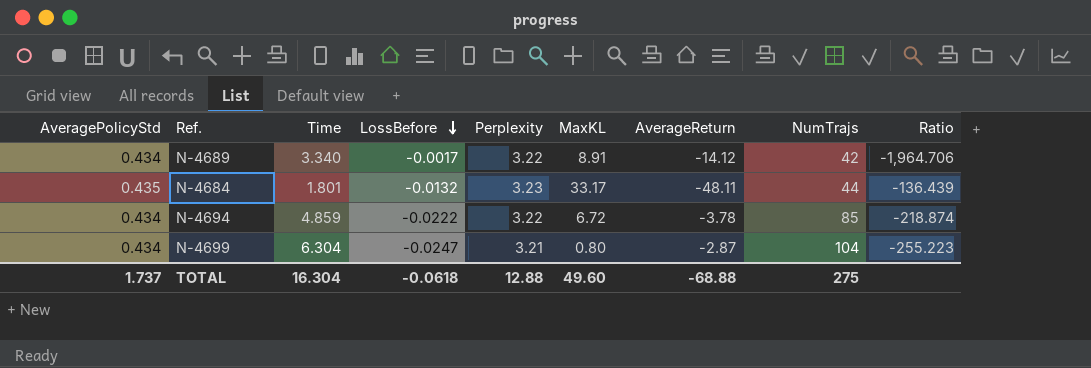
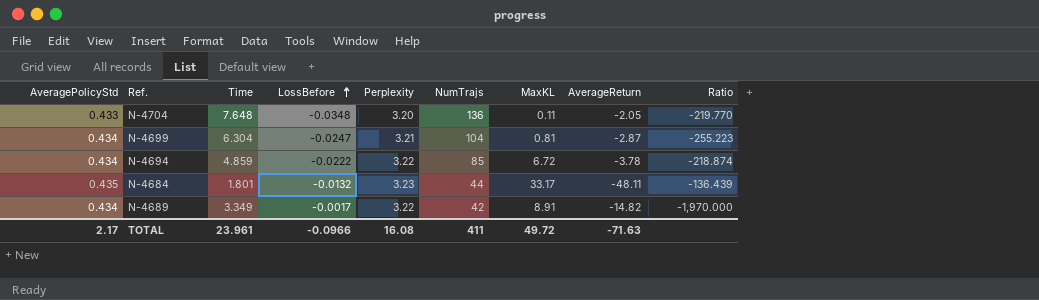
row order: LossBefore descending -> LossBefore ascending
column NumTrajs | position: 8 -> 6
row N-4704: none -> 0.433 | 7.648 | -0.0348 | 3.20 | 136 | 0.11 | -2.05 | -219.770
N-4699 | MaxKL: 0.80 -> 0.81
N-4689 | Time: 3.340 -> 3.349
N-4689 | AverageReturn: -14.12 -> -14.82
N-4689 | Ratio: -1,964.706 -> -1,970.000
TOTAL | AveragePolicyStd: 1.737 -> 2.17
TOTAL | Time: 16.304 -> 23.961
TOTAL | LossBefore: -0.0618 -> -0.0966
TOTAL | Perplexity: 12.88 -> 16.08
TOTAL | NumTrajs: 275 -> 411
TOTAL | MaxKL: 49.60 -> 49.72
TOTAL | AverageReturn: -68.88 -> -71.63

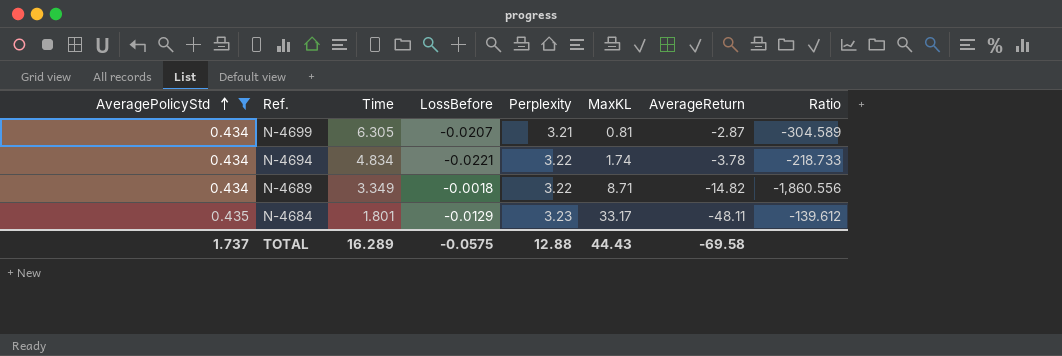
filter: none -> AveragePolicyStd != 0.433
row order: LossBefore ascending -> AveragePolicyStd ascending
column NumTrajs | position: 6 -> none
N-4699 | Time: 6.304 -> 6.305
N-4699 | LossBefore: -0.0247 -> -0.0207
N-4699 | Ratio: -255.223 -> -304.589
N-4694 | Time: 4.859 -> 4.834
N-4694 | LossBefore: -0.0222 -> -0.0221
N-4694 | MaxKL: 6.72 -> 1.74
N-4694 | Ratio: -218.874 -> -218.733
N-4689 | LossBefore: -0.0017 -> -0.0018
N-4689 | MaxKL: 8.91 -> 8.71
N-4689 | Ratio: -1,970.000 -> -1,860.556
N-4684 | LossBefore: -0.0132 -> -0.0129
N-4684 | Ratio: -136.439 -> -139.612
TOTAL | AveragePolicyStd: 2.17 -> 1.737
TOTAL | Time: 23.961 -> 16.289
TOTAL | LossBefore: -0.0966 -> -0.0575
TOTAL | Perplexity: 16.08 -> 12.88
TOTAL | MaxKL: 49.72 -> 44.43
TOTAL | AverageReturn: -71.63 -> -69.58

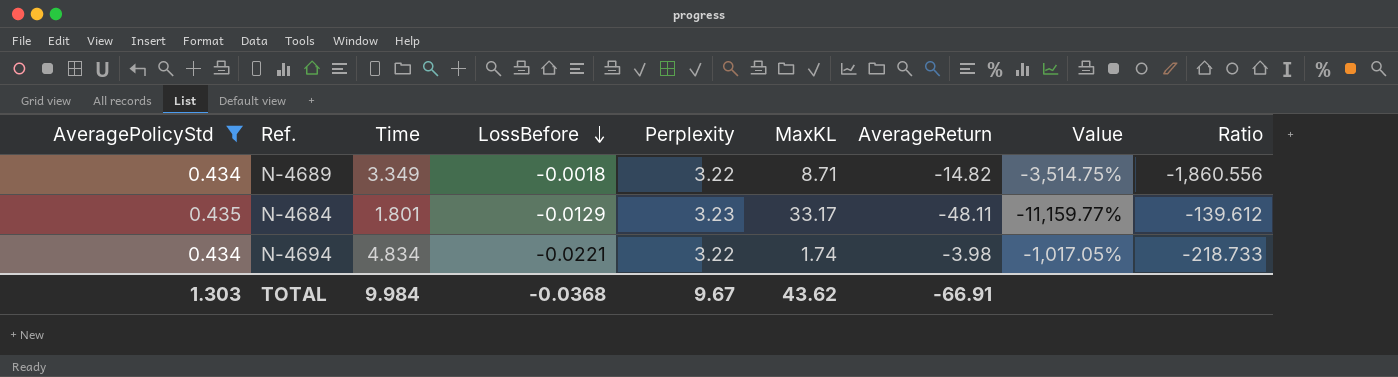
row order: AveragePolicyStd ascending -> LossBefore descending
column Value | formula: none -> ([AverageReturn] - [AveragePolicyStd]) / [AveragePolicyStd]
row N-4699: 0.434 | 6.305 | -0.0207 | 3.21 | 0.81 | -2.87 | -304.589 -> none
N-4694 | AverageReturn: -3.78 -> -3.98
TOTAL | AveragePolicyStd: 1.737 -> 1.303
TOTAL | Time: 16.289 -> 9.984
TOTAL | LossBefore: -0.0575 -> -0.0368
TOTAL | Perplexity: 12.88 -> 9.67
TOTAL | MaxKL: 44.43 -> 43.62
TOTAL | AverageReturn: -69.58 -> -66.91

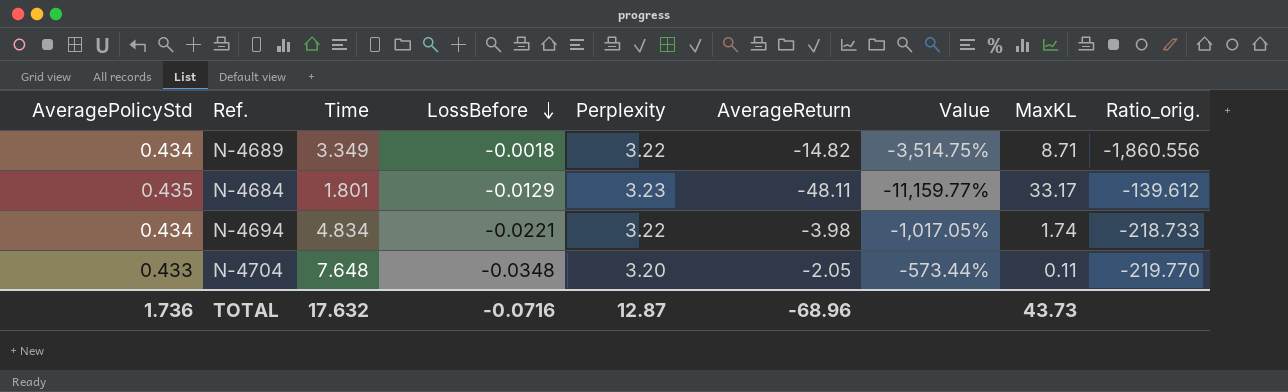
filter: AveragePolicyStd != 0.433 -> none
column MaxKL | position: 6 -> 8
column name: Ratio -> Ratio_orig.
TOTAL | AveragePolicyStd: 1.303 -> 1.736
TOTAL | Time: 9.984 -> 17.632
TOTAL | LossBefore: -0.0368 -> -0.0716
TOTAL | Perplexity: 9.67 -> 12.87
TOTAL | AverageReturn: -66.91 -> -68.96
TOTAL | MaxKL: 43.62 -> 43.73

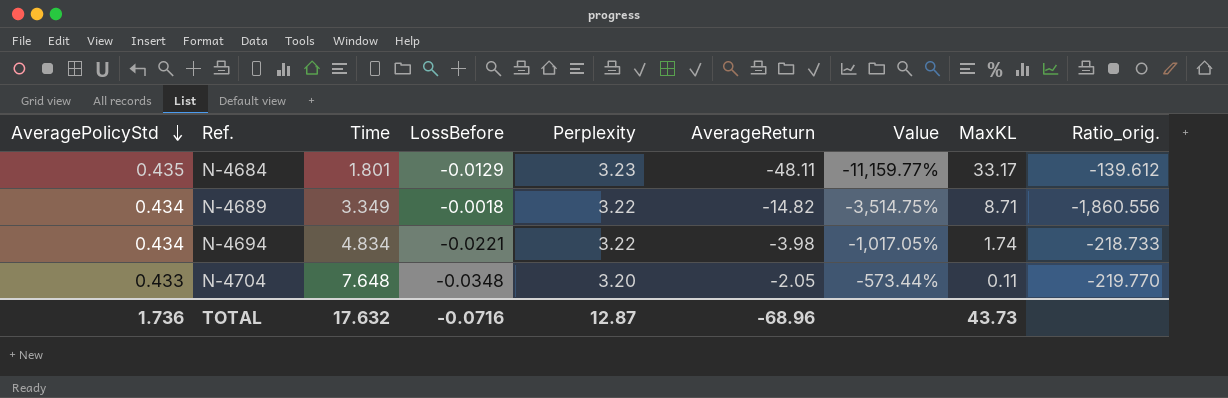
row order: LossBefore descending -> AveragePolicyStd descending

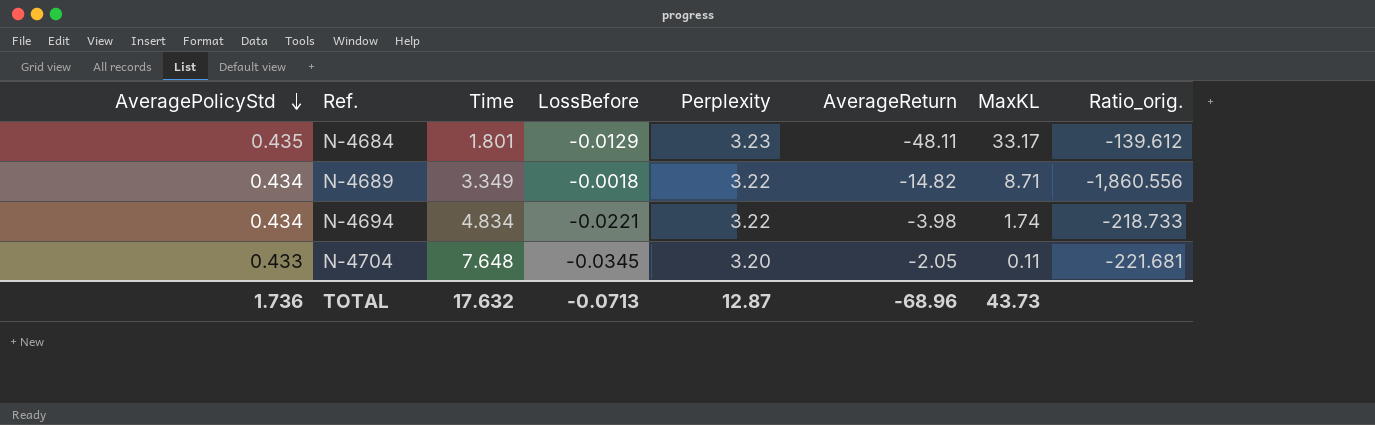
column Value | formula: ([AverageReturn] - [AveragePolicyStd]) / [AveragePolicyStd] -> none
N-4704 | LossBefore: -0.0348 -> -0.0345
N-4704 | Ratio_orig.: -219.770 -> -221.681
TOTAL | LossBefore: -0.0716 -> -0.0713

